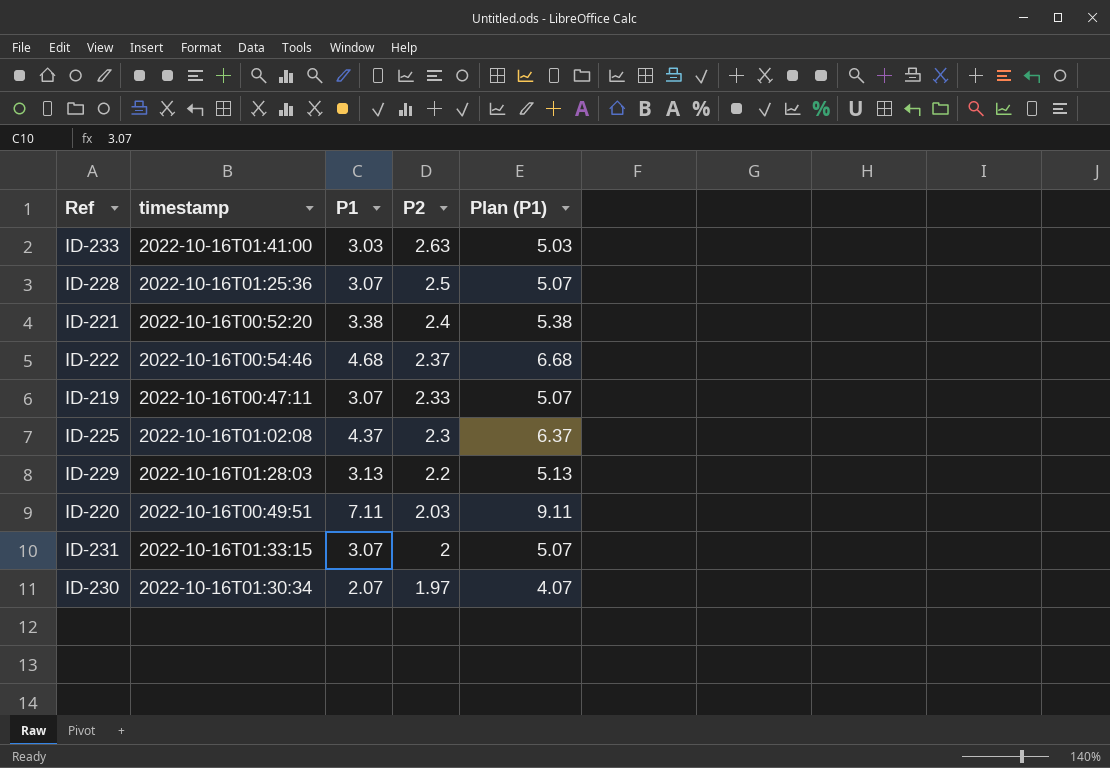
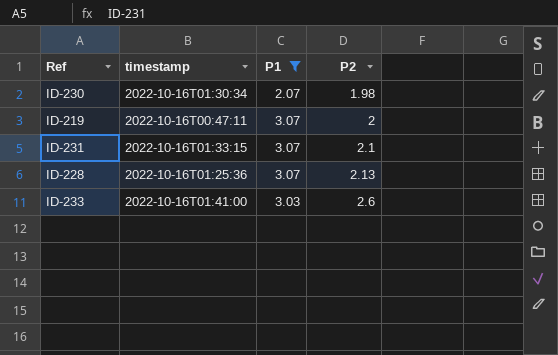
filter: none -> P1 <= 3.07
row order: P2 descending -> P2 ascending
column Plan (P1) | formula: [P1] + 2 -> none
ID-230 | P2: 1.97 -> 1.98
ID-219 | P2: 2.33 -> 2
ID-231 | P2: 2 -> 2.1
ID-228 | P2: 2.5 -> 2.13
ID-233 | P2: 2.63 -> 2.6

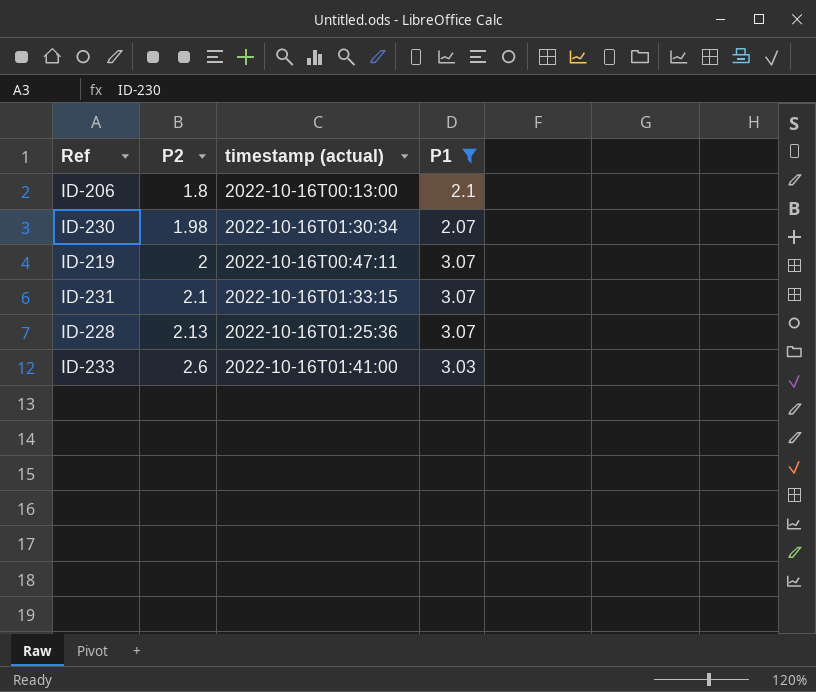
column P2 | position: 4 -> 2
column name: timestamp -> timestamp (actual)
row ID-206: none -> 1.8 | 2022-10-16T00:13:00 | 2.1

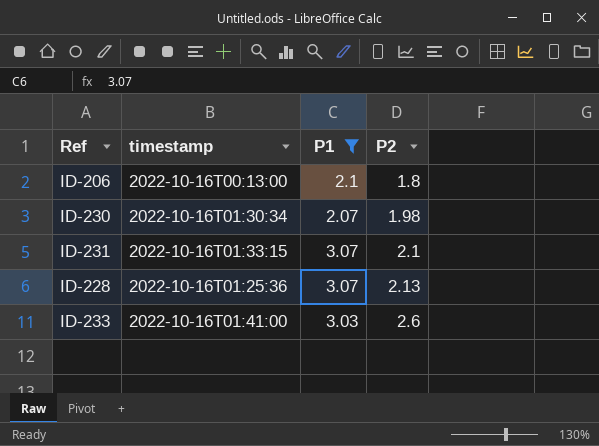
column name: timestamp (actual) -> timestamp
column P2 | position: 2 -> 4
row ID-219: 2 | 2022-10-16T00:47:11 | 3.07 -> none

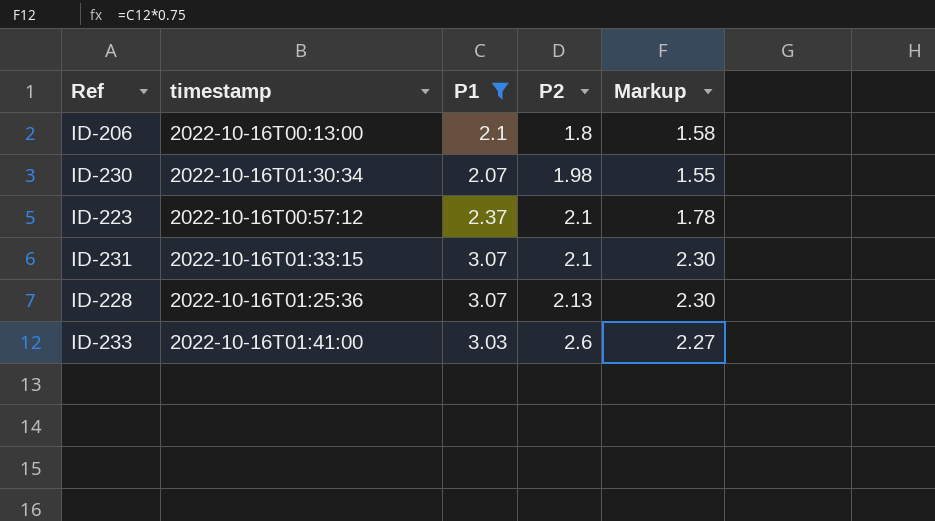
column Markup | formula: none -> [P1] * 0.75
row ID-223: none -> 2022-10-16T00:57:12 | 2.37 | 2.1 | 1.78

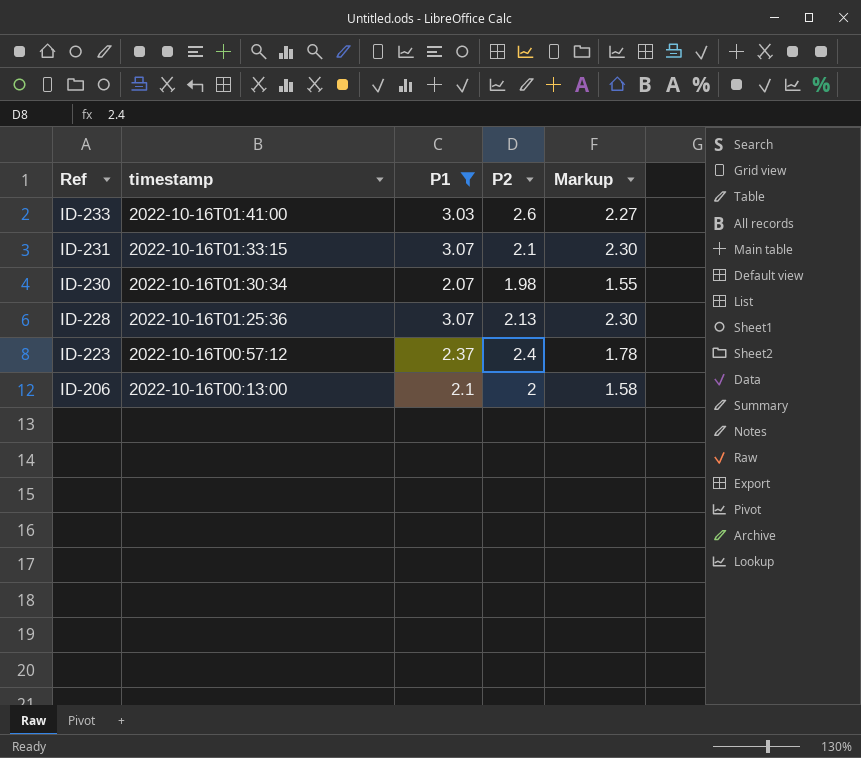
row order: P2 ascending -> Ref descending
ID-223 | P2: 2.1 -> 2.4
ID-206 | P2: 1.8 -> 2

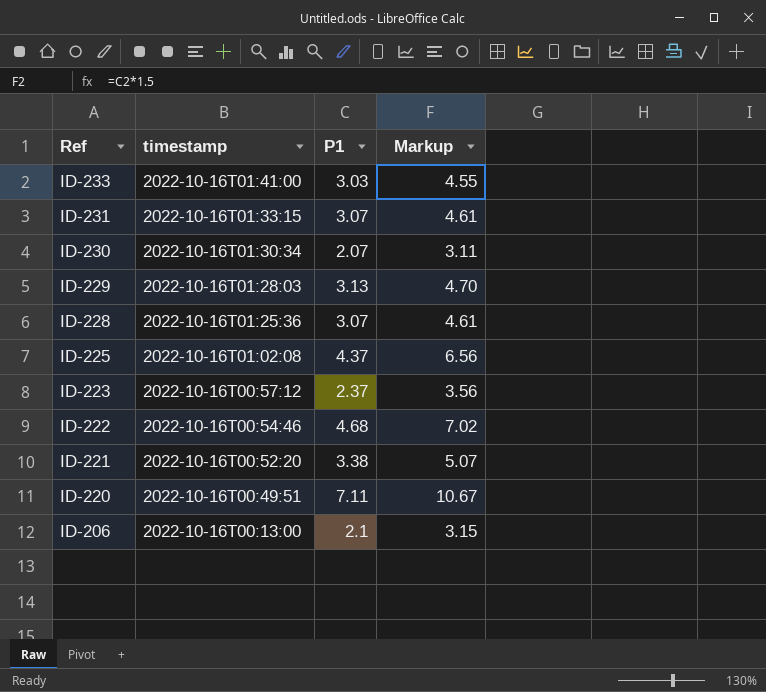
filter: P1 <= 3.07 -> none
column P2 | position: 4 -> none
column Markup | formula: [P1] * 0.75 -> [P1] * 1.5

